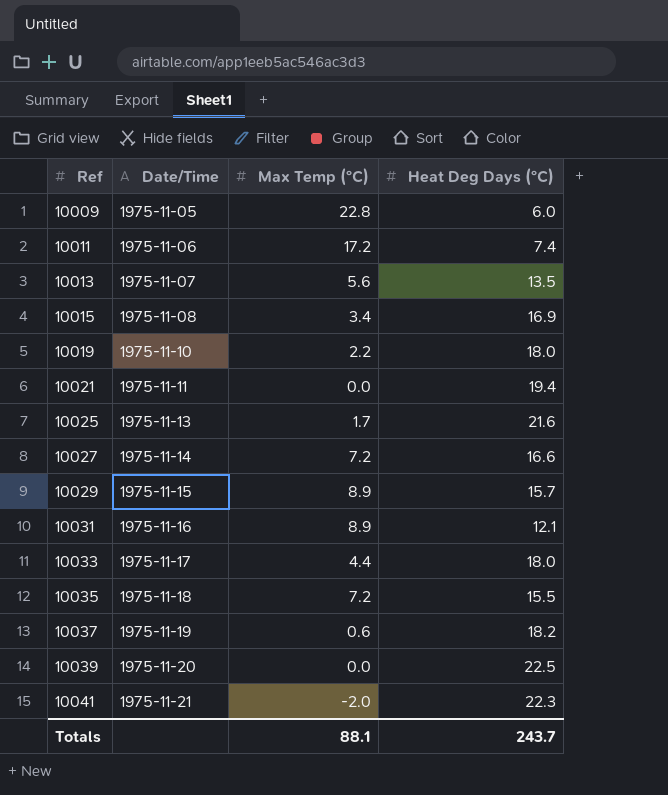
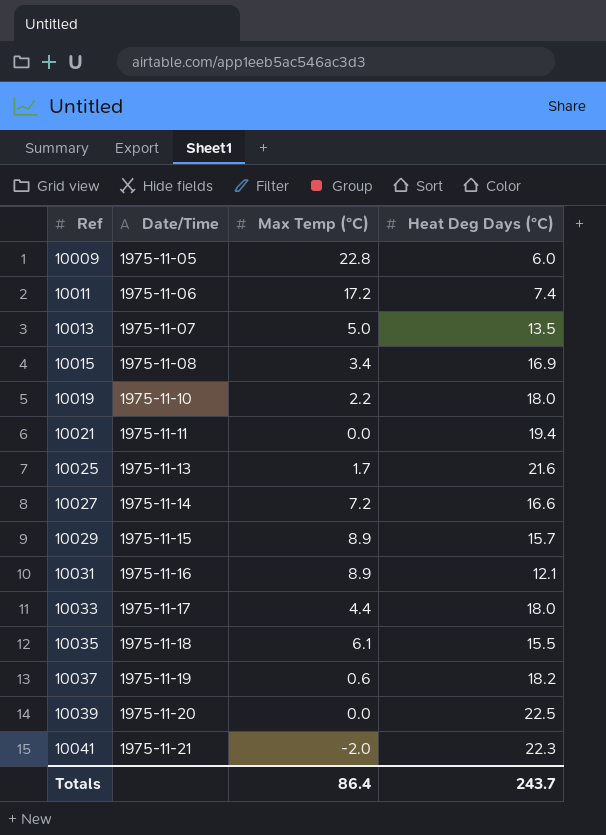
10013 | Max Temp (°C): 5.6 -> 5.0
10035 | Max Temp (°C): 7.2 -> 6.1
Totals | Max Temp (°C): 88.1 -> 86.4

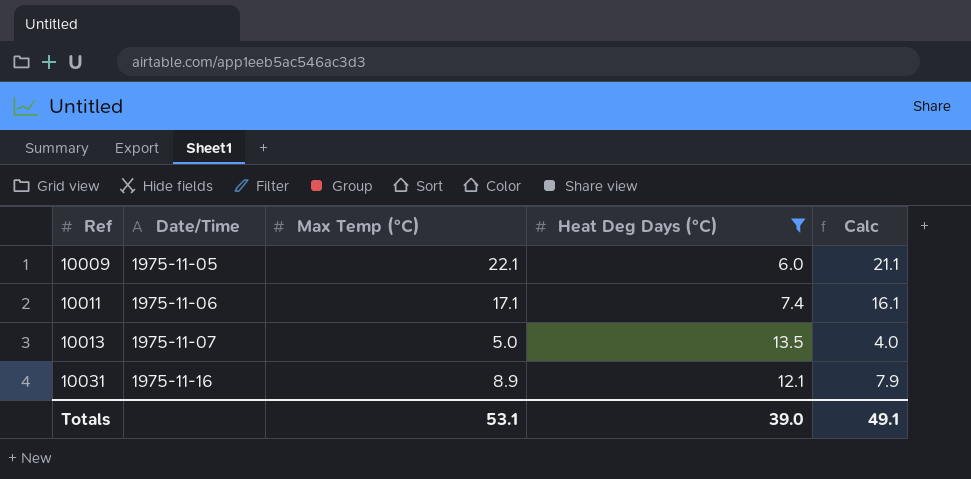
filter: none -> Heat Deg Days (°C) <= 13.5
column Calc | formula: none -> [Max Temp (°C)] - 1
10009 | Max Temp (°C): 22.8 -> 22.1
10011 | Max Temp (°C): 17.2 -> 17.1
Totals | Max Temp (°C): 86.4 -> 53.1
Totals | Heat Deg Days (°C): 243.7 -> 39.0

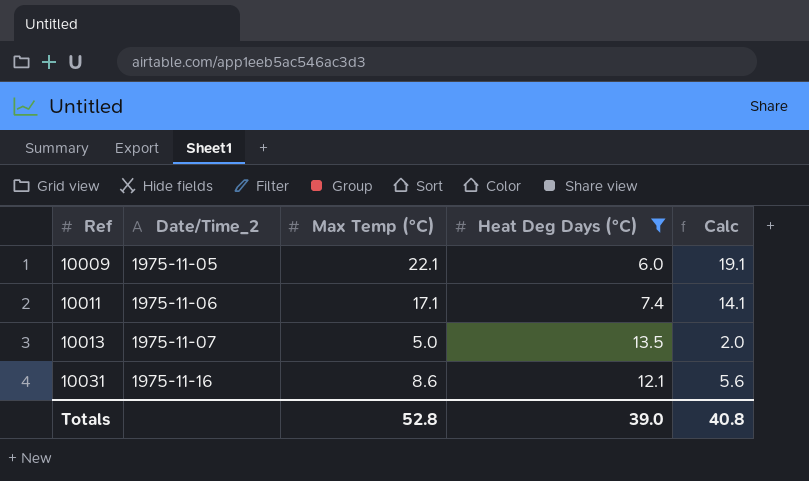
column name: Date/Time -> Date/Time_2
column Calc | formula: [Max Temp (°C)] - 1 -> [Max Temp (°C)] - 3
10031 | Max Temp (°C): 8.9 -> 8.6
Totals | Max Temp (°C): 53.1 -> 52.8
Totals | Calc: 49.1 -> 40.8

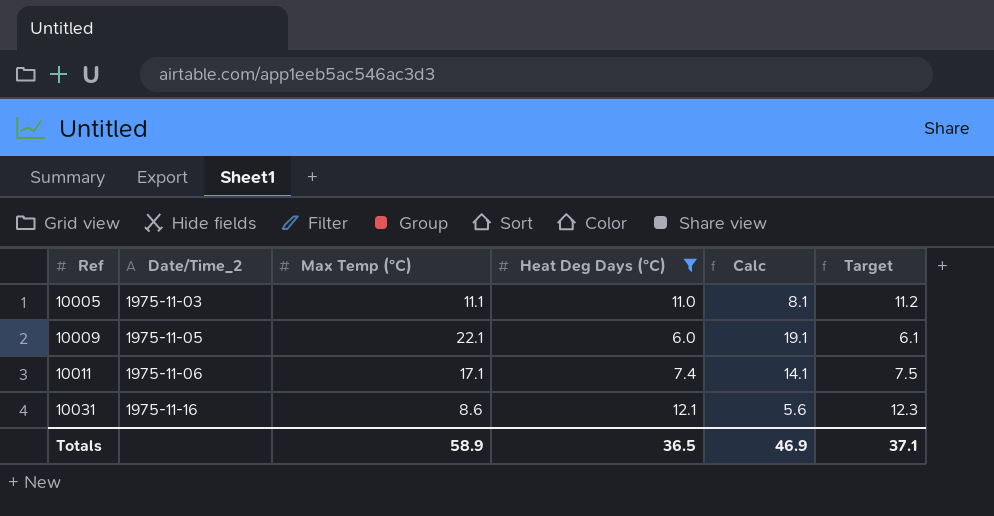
column Target | formula: none -> [Heat Deg Days (°C)] * 1.02
row 10013: 1975-11-07 | 5.0 | 13.5 | 2.0 -> none
row 10005: none -> 1975-11-03 | 11.1 | 11.0 | 8.1 | 11.2
Totals | Max Temp (°C): 52.8 -> 58.9
Totals | Heat Deg Days (°C): 39.0 -> 36.5
Totals | Calc: 40.8 -> 46.9

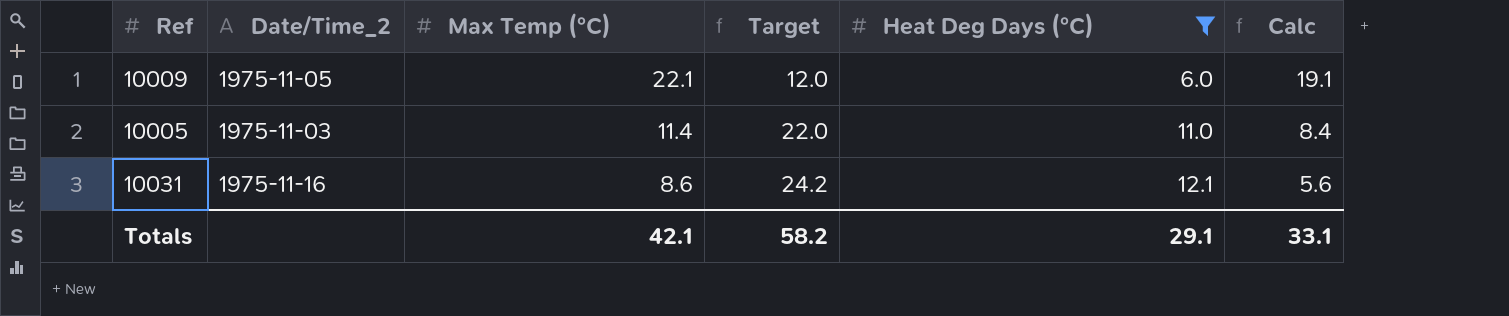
row order: Ref ascending -> Max Temp (°C) descending
column Target | formula: [Heat Deg Days (°C)] * 1.02 -> [Heat Deg Days (°C)] * 2
column Target | position: 6 -> 4
row 10011: 1975-11-06 | 17.1 | 7.4 | 14.1 | 7.5 -> none
10005 | Max Temp (°C): 11.1 -> 11.4
10005 | Calc: 8.1 -> 8.4
Totals | Max Temp (°C): 58.9 -> 42.1
Totals | Target: 37.1 -> 58.2
Totals | Heat Deg Days (°C): 36.5 -> 29.1
Totals | Calc: 46.9 -> 33.1

